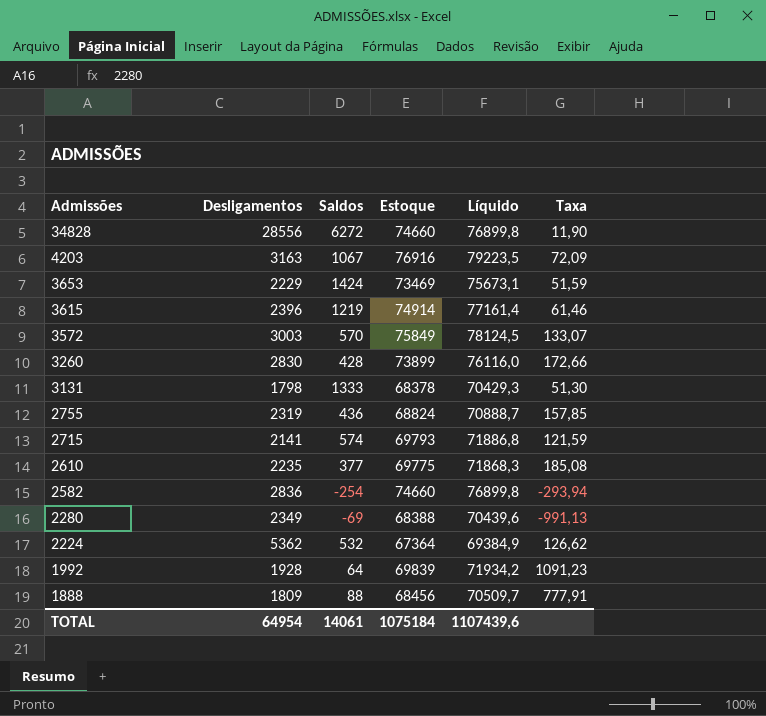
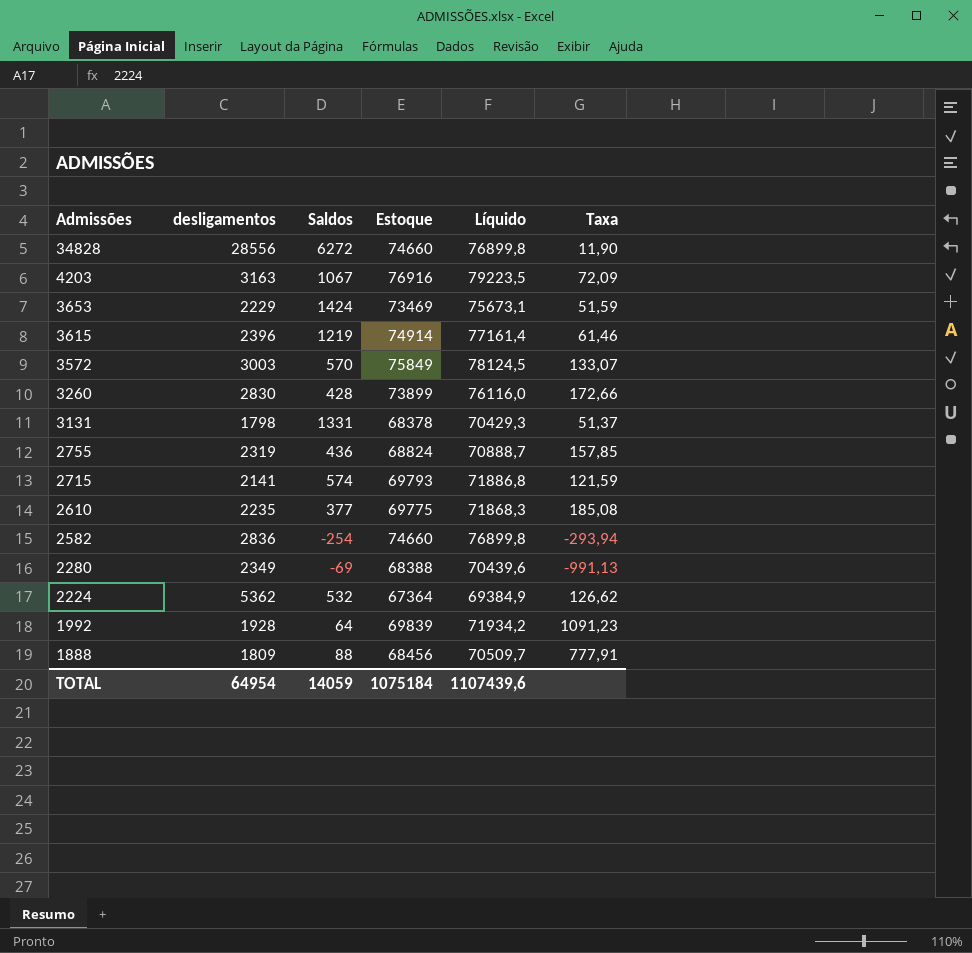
column name: Desligamentos -> desligamentos
3131 | Saldos: 1333 -> 1331
3131 | Taxa: 51,30 -> 51,37
TOTAL | Saldos: 14061 -> 14059

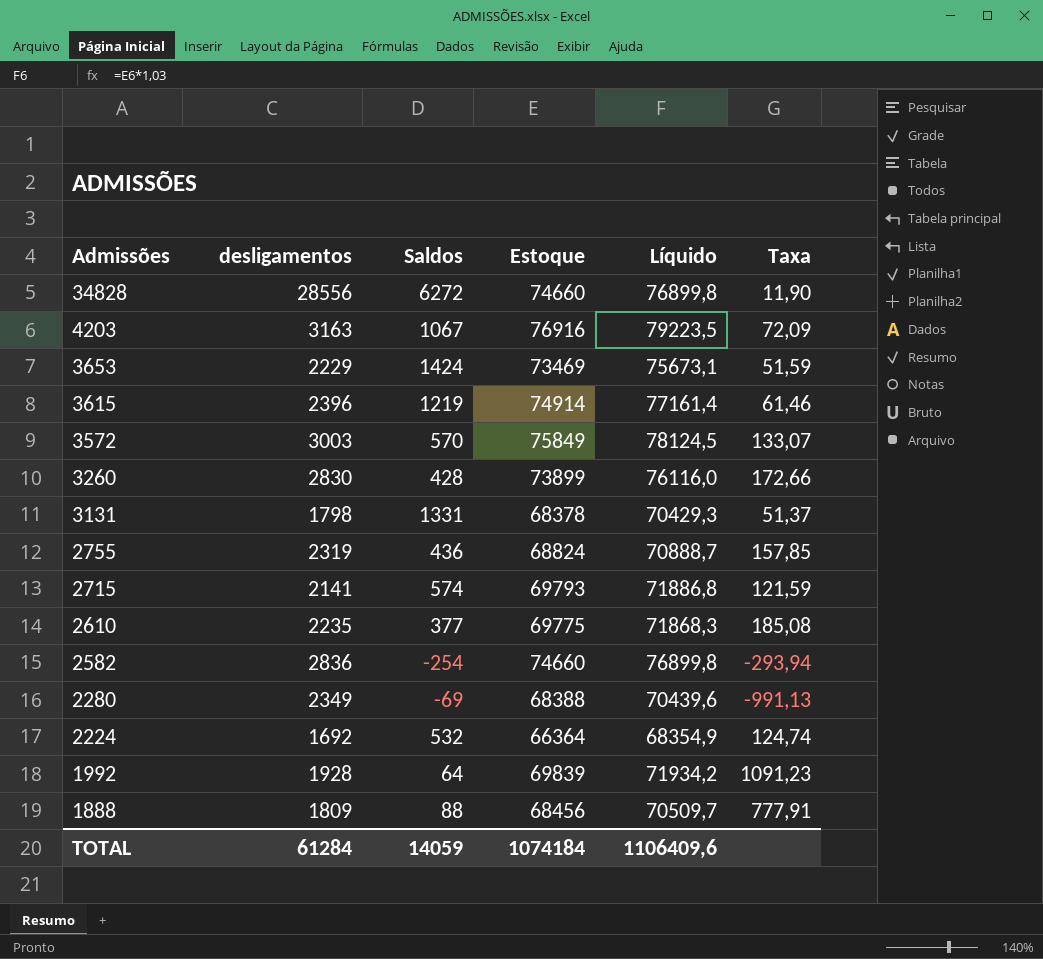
2224 | desligamentos: 5362 -> 1692
2224 | Estoque: 67364 -> 66364
2224 | Líquido: 69384,9 -> 68354,9
2224 | Taxa: 126,62 -> 124,74
TOTAL | desligamentos: 64954 -> 61284
TOTAL | Estoque: 1075184 -> 1074184
TOTAL | Líquido: 1107439,6 -> 1106409,6

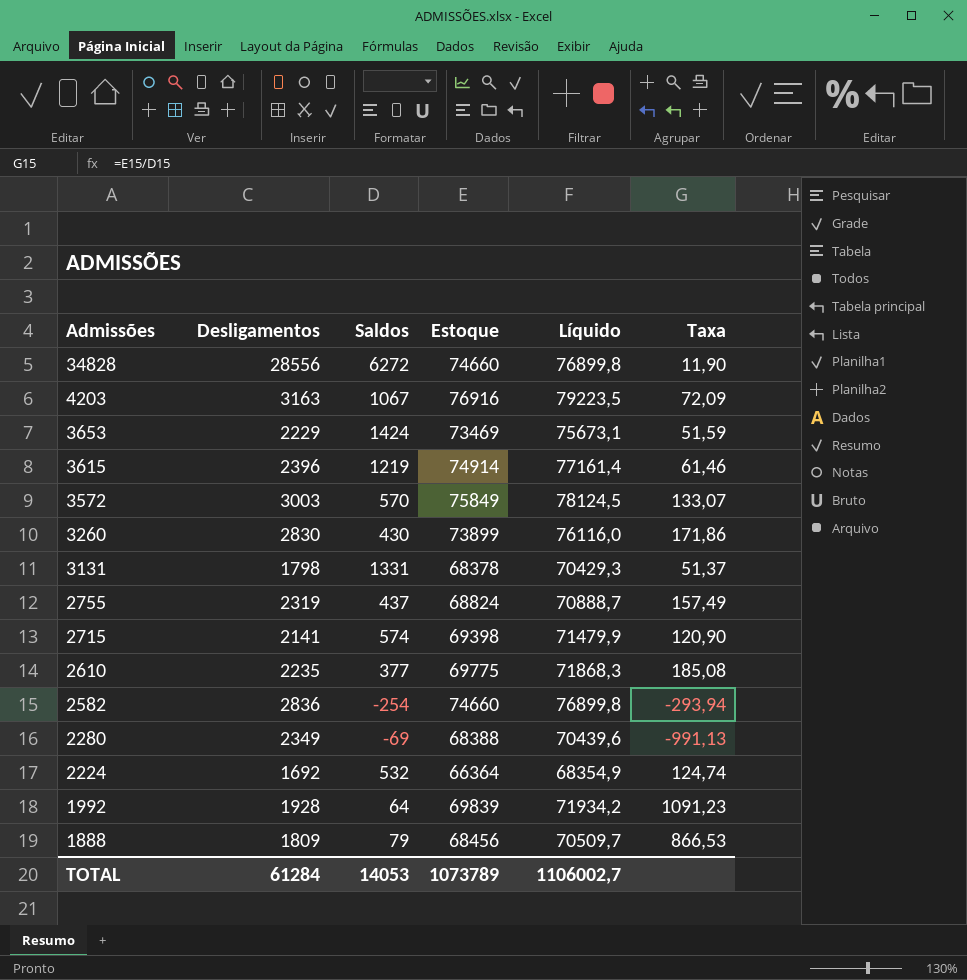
column name: desligamentos -> Desligamentos
3260 | Saldos: 428 -> 430
3260 | Taxa: 172,66 -> 171,86
2755 | Saldos: 436 -> 437
2755 | Taxa: 157,85 -> 157,49
2715 | Estoque: 69793 -> 69398
2715 | Líquido: 71886,8 -> 71479,9
2715 | Taxa: 121,59 -> 120,90
1888 | Saldos: 88 -> 79
1888 | Taxa: 777,91 -> 866,53
TOTAL | Saldos: 14059 -> 14053
TOTAL | Estoque: 1074184 -> 1073789
TOTAL | Líquido: 1106409,6 -> 1106002,7

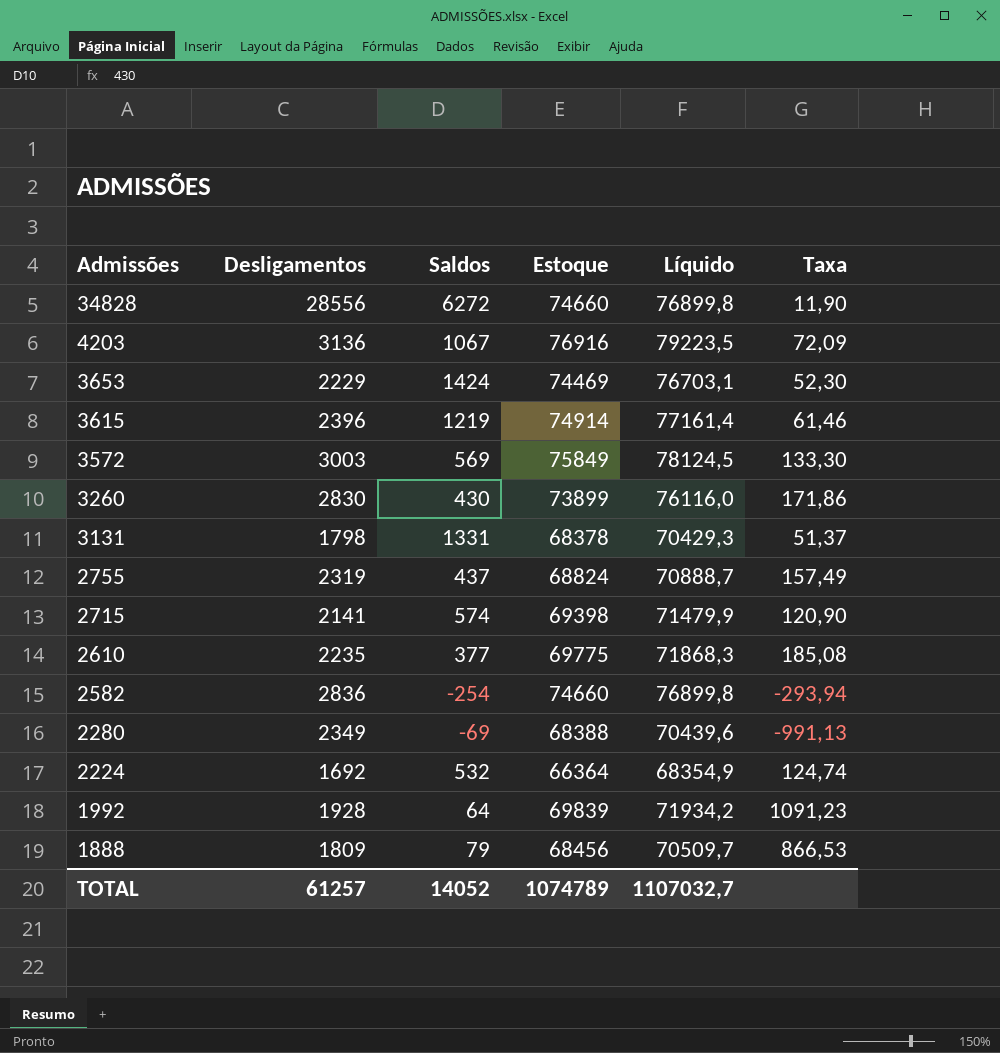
4203 | Desligamentos: 3163 -> 3136
3653 | Estoque: 73469 -> 74469
3653 | Líquido: 75673,1 -> 76703,1
3653 | Taxa: 51,59 -> 52,30
3572 | Saldos: 570 -> 569
3572 | Taxa: 133,07 -> 133,30
TOTAL | Desligamentos: 61284 -> 61257
TOTAL | Saldos: 14053 -> 14052
TOTAL | Estoque: 1073789 -> 1074789
TOTAL | Líquido: 1106002,7 -> 1107032,7

